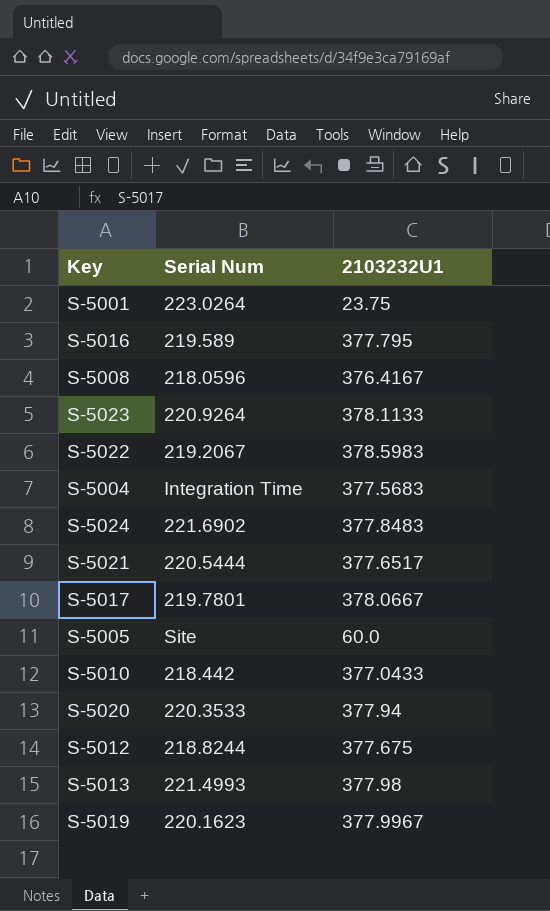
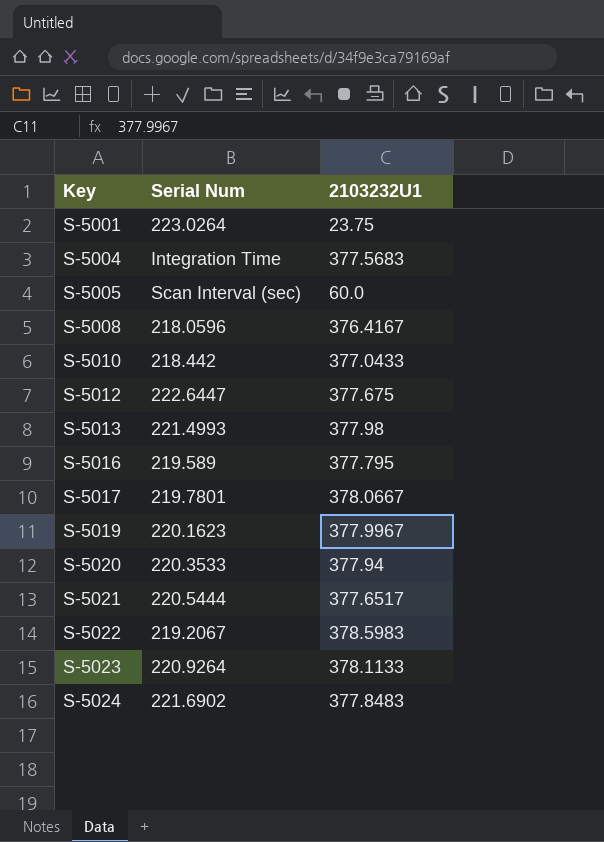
row order: none -> Key ascending
S-5005 | Serial Num: Site -> Scan Interval (sec)
S-5012 | Serial Num: 218.8244 -> 222.6447

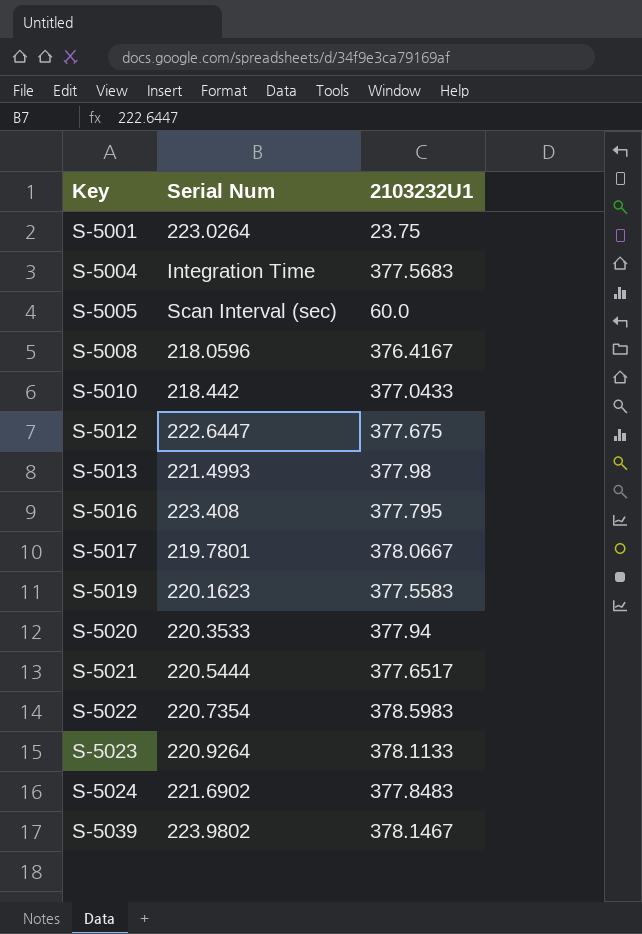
S-5016 | Serial Num: 219.589 -> 223.408
S-5019 | 2103232U1: 377.9967 -> 377.5583
S-5022 | Serial Num: 219.2067 -> 220.7354
row S-5039: none -> 223.9802 | 378.1467

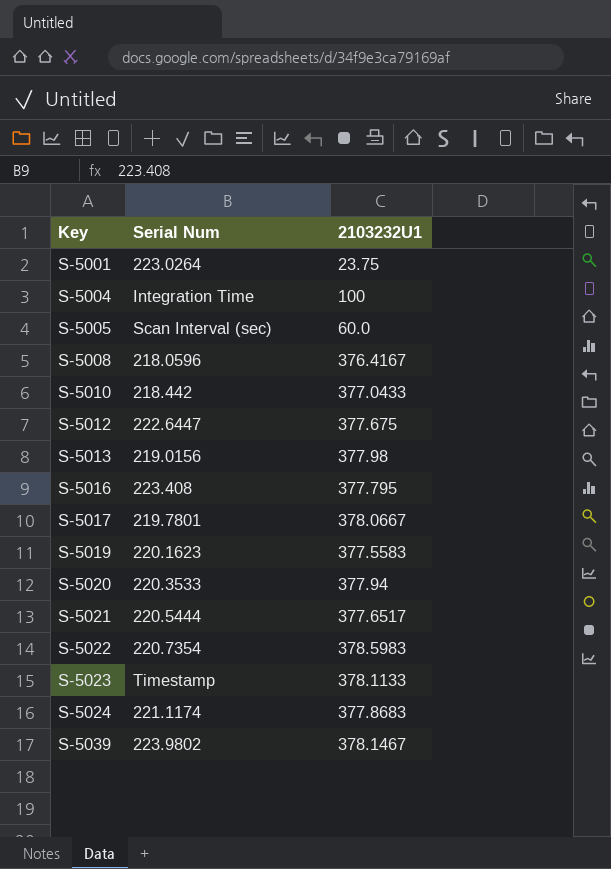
S-5004 | 2103232U1: 377.5683 -> 100
S-5013 | Serial Num: 221.4993 -> 219.0156
S-5023 | Serial Num: 220.9264 -> Timestamp
S-5024 | Serial Num: 221.6902 -> 221.1174
S-5024 | 2103232U1: 377.8483 -> 377.8683

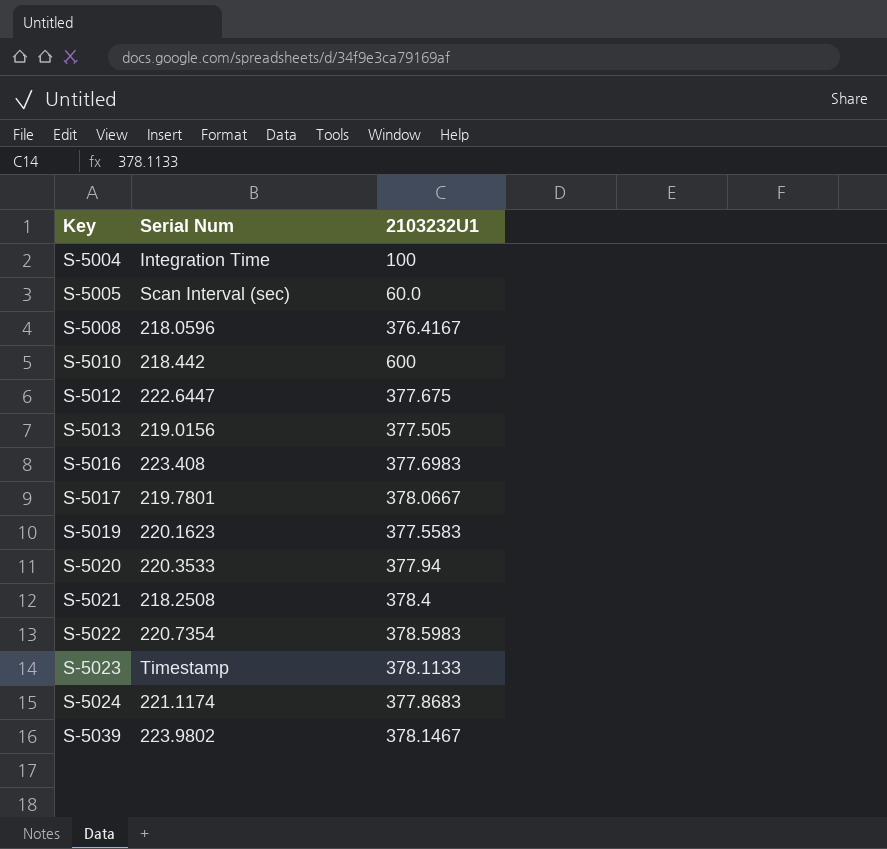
row S-5001: 223.0264 | 23.75 -> none
S-5010 | 2103232U1: 377.0433 -> 600
S-5013 | 2103232U1: 377.98 -> 377.505
S-5016 | 2103232U1: 377.795 -> 377.6983
S-5021 | Serial Num: 220.5444 -> 218.2508
S-5021 | 2103232U1: 377.6517 -> 378.4

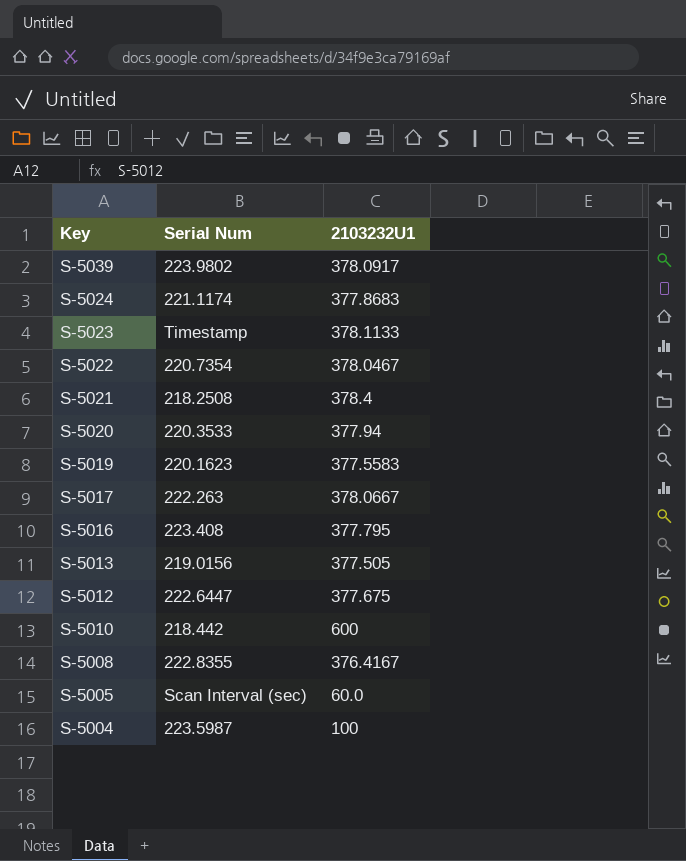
row order: Key ascending -> Key descending
S-5039 | 2103232U1: 378.1467 -> 378.0917
S-5022 | 2103232U1: 378.5983 -> 378.0467
S-5017 | Serial Num: 219.7801 -> 222.263
S-5016 | 2103232U1: 377.6983 -> 377.795
S-5008 | Serial Num: 218.0596 -> 222.8355
S-5004 | Serial Num: Integration Time -> 223.5987

